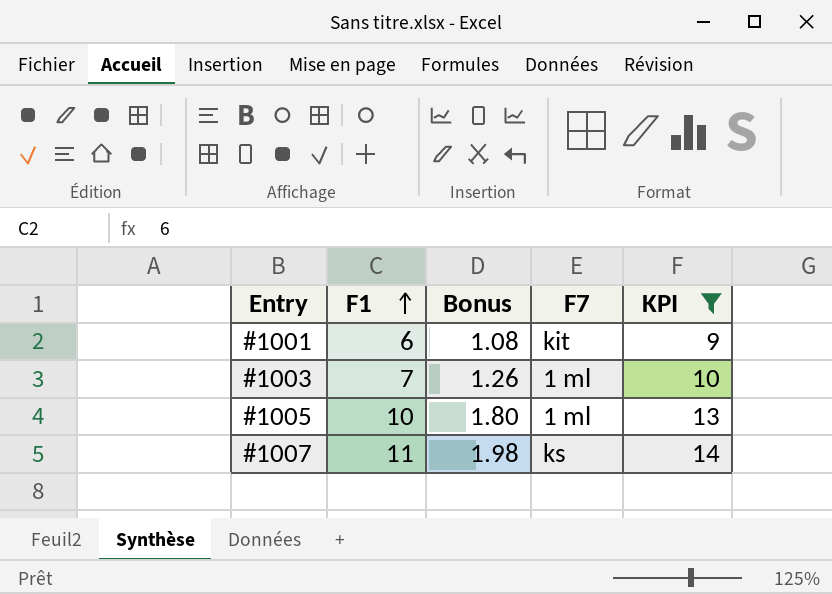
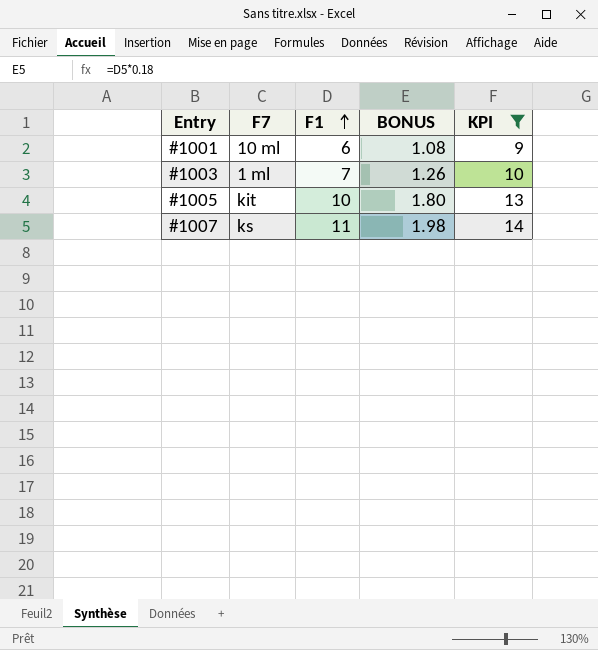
column F7 | position: 4 -> 2
column name: Bonus -> BONUS
#1001 | F7: kit -> 10 ml
#1005 | F7: 1 ml -> kit

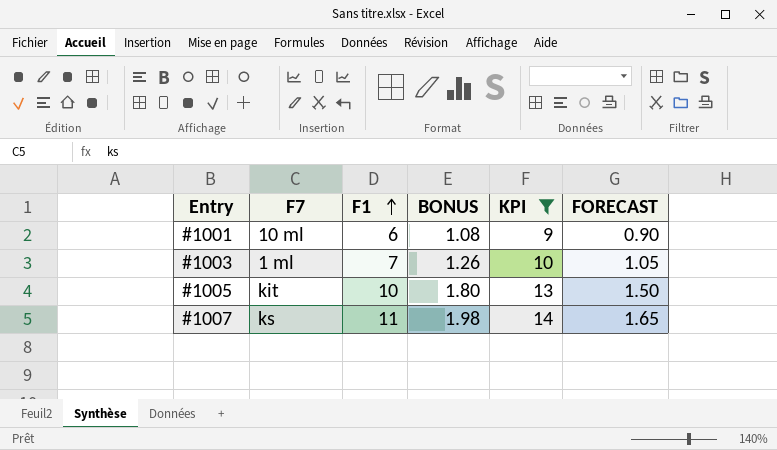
column FORECAST | formula: none -> [F1] * 0.15

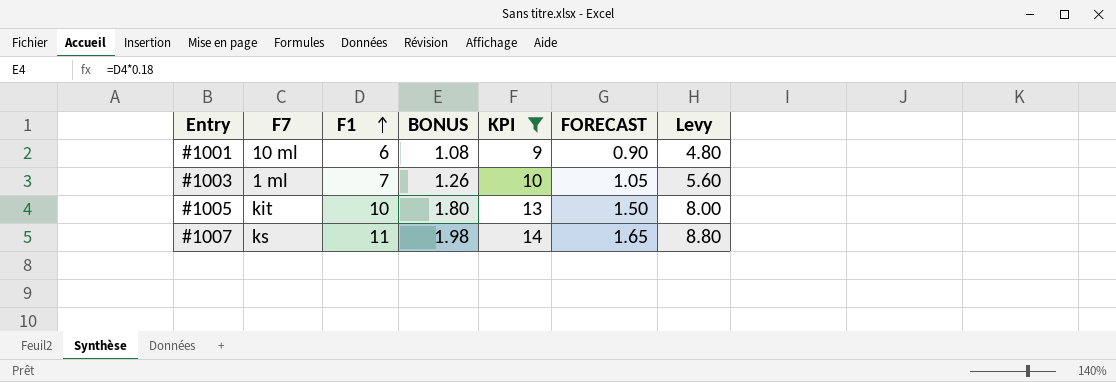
column Levy | formula: none -> [F1] * 0.8

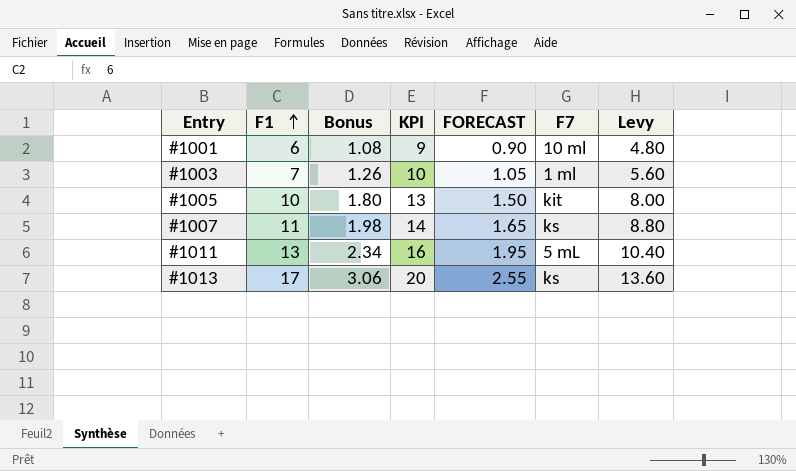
filter: KPI <= 14 -> none
column name: BONUS -> Bonus
column F7 | position: 2 -> 6

